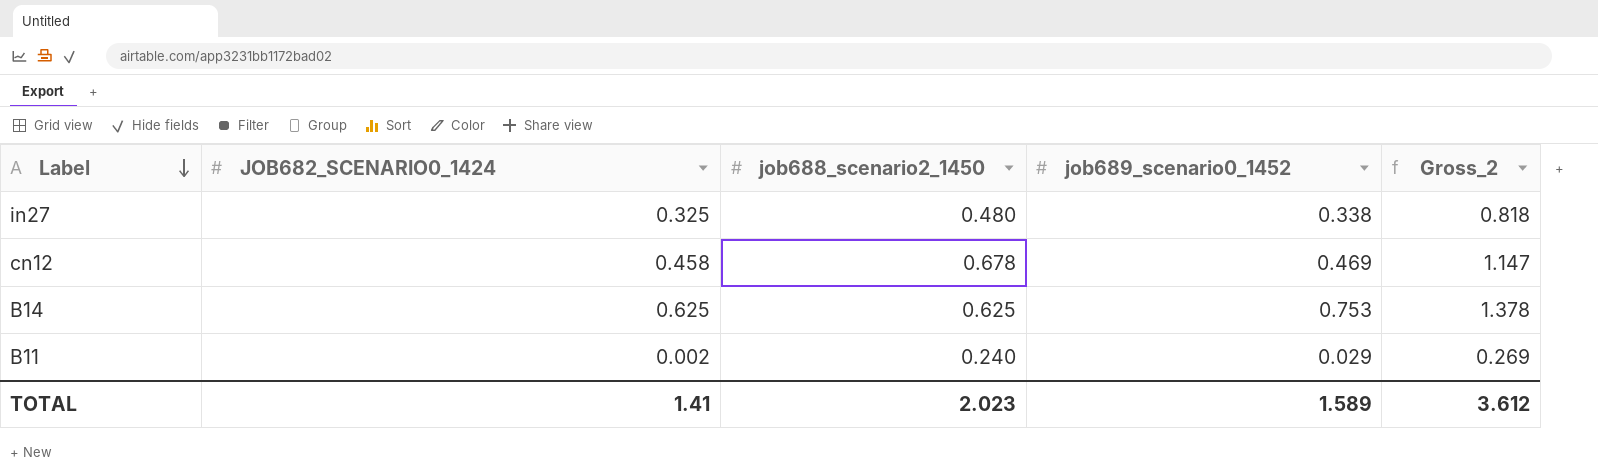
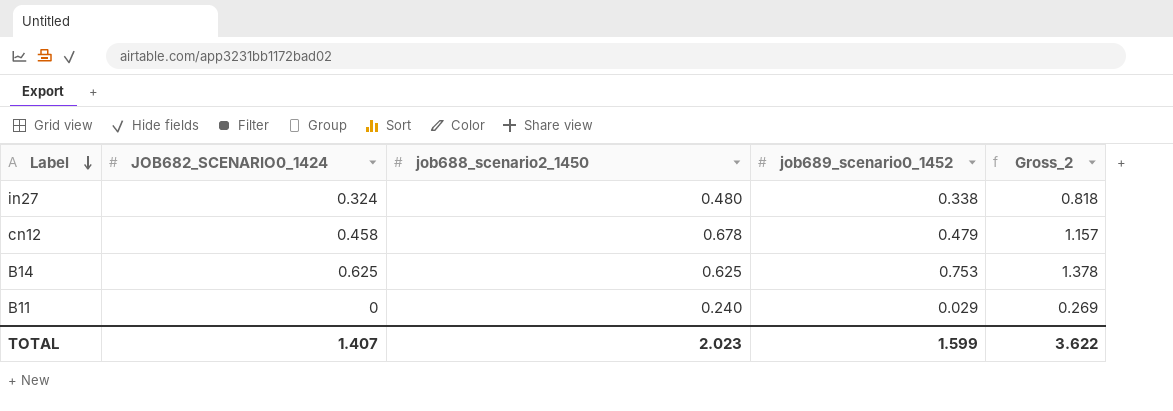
in27 | JOB682_SCENARIO0_1424: 0.325 -> 0.324
cn12 | job689_scenario0_1452: 0.469 -> 0.479
cn12 | Gross_2: 1.147 -> 1.157
B11 | JOB682_SCENARIO0_1424: 0.002 -> 0
TOTAL | JOB682_SCENARIO0_1424: 1.41 -> 1.407
TOTAL | job689_scenario0_1452: 1.589 -> 1.599
TOTAL | Gross_2: 3.612 -> 3.622

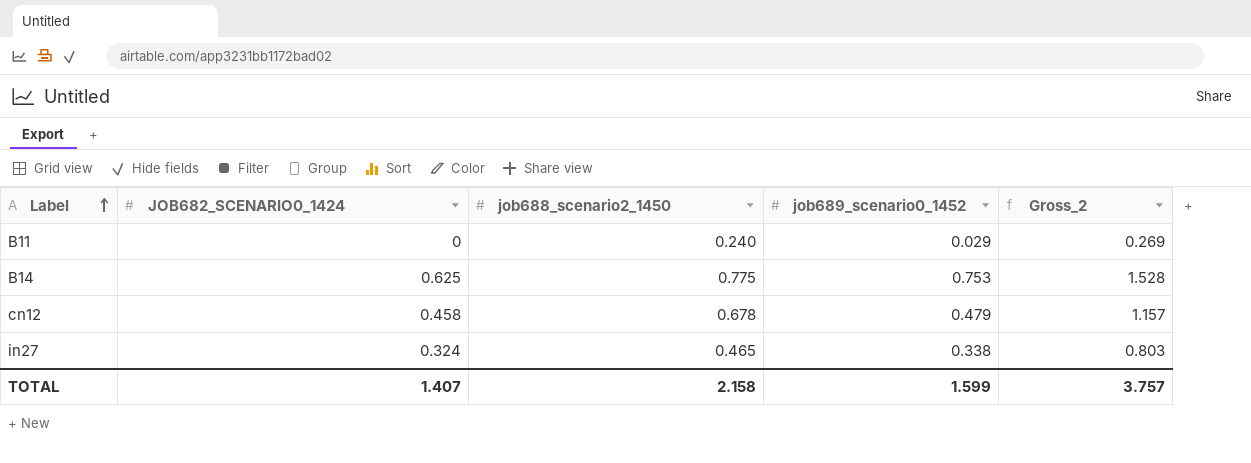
row order: Label descending -> Label ascending
B14 | job688_scenario2_1450: 0.625 -> 0.775
B14 | Gross_2: 1.378 -> 1.528
in27 | job688_scenario2_1450: 0.480 -> 0.465
in27 | Gross_2: 0.818 -> 0.803
TOTAL | job688_scenario2_1450: 2.023 -> 2.158
TOTAL | Gross_2: 3.622 -> 3.757

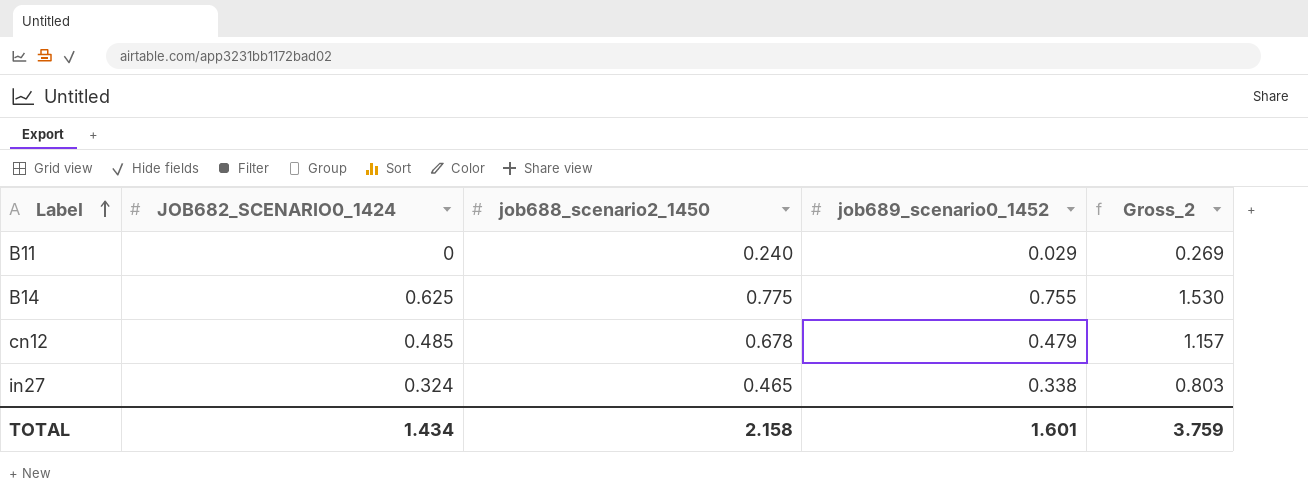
B14 | job689_scenario0_1452: 0.753 -> 0.755
B14 | Gross_2: 1.528 -> 1.530
cn12 | JOB682_SCENARIO0_1424: 0.458 -> 0.485
TOTAL | JOB682_SCENARIO0_1424: 1.407 -> 1.434
TOTAL | job689_scenario0_1452: 1.599 -> 1.601
TOTAL | Gross_2: 3.757 -> 3.759

